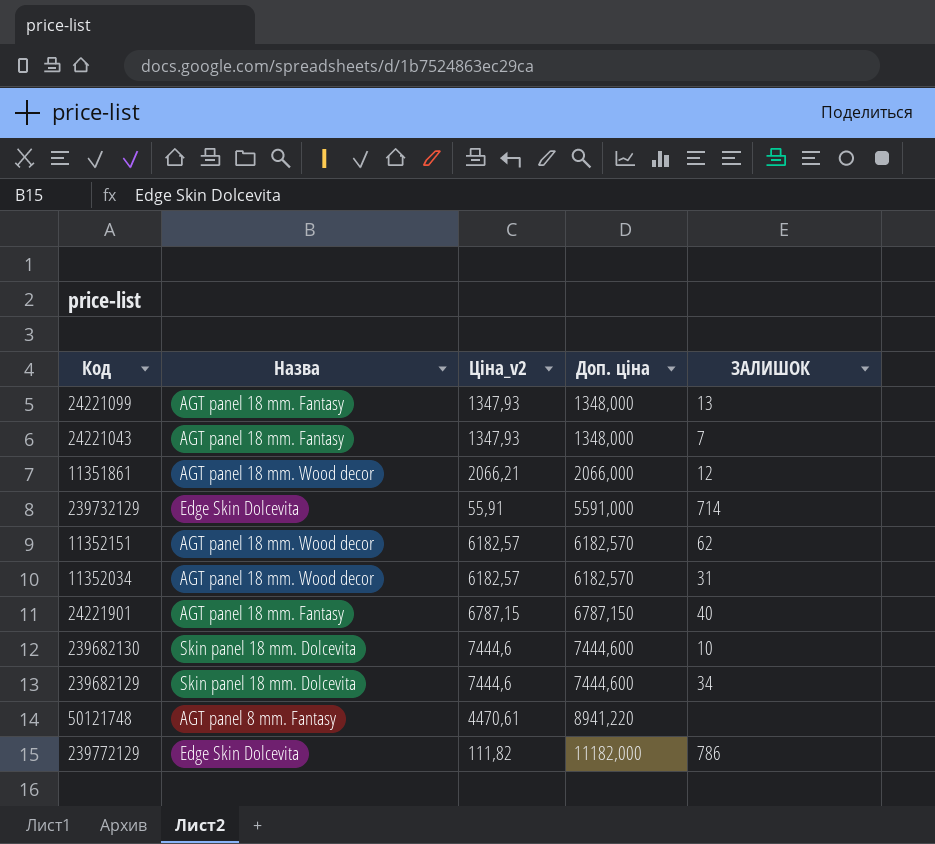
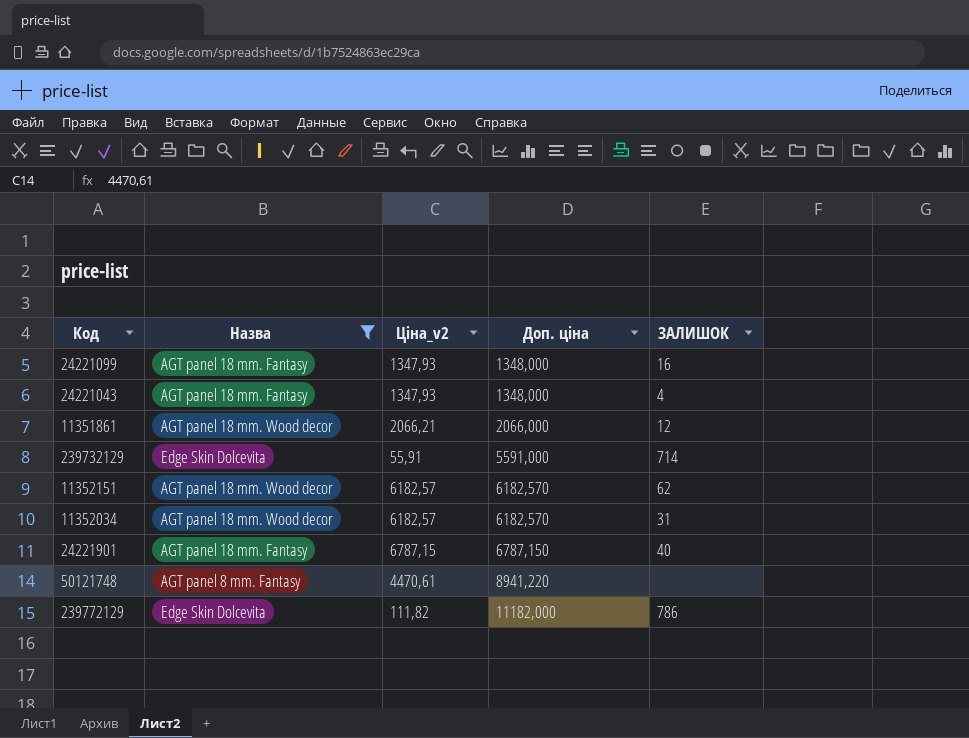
filter: none -> Назва != Skin panel 18 mm. Dolcevita
24221099 | ЗАЛИШОК: 13 -> 16
24221043 | ЗАЛИШОК: 7 -> 4

